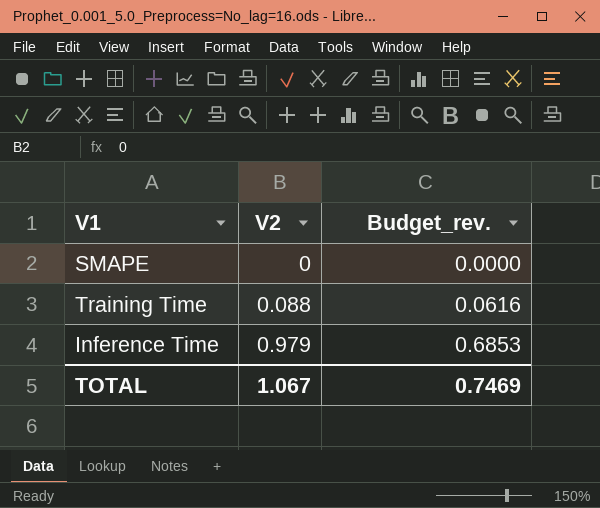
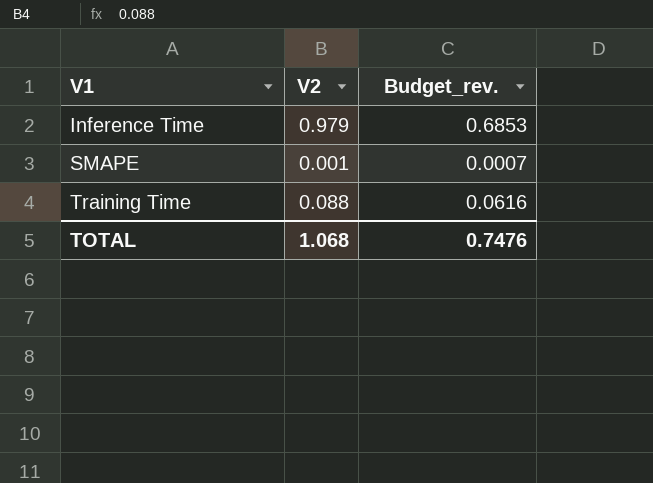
row order: V2 ascending -> V1 ascending
SMAPE | V2: 0 -> 0.001
SMAPE | Budget_rev.: 0.0000 -> 0.0007
TOTAL | V2: 1.067 -> 1.068
TOTAL | Budget_rev.: 0.7469 -> 0.7476

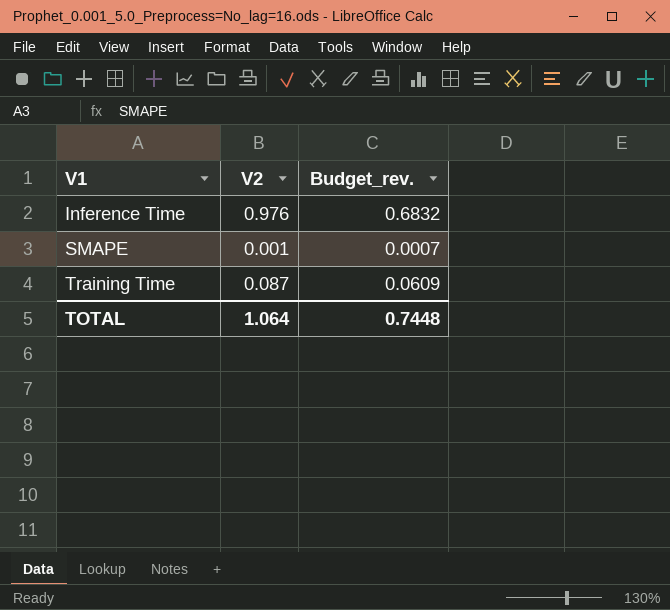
Inference Time | V2: 0.979 -> 0.976
Inference Time | Budget_rev.: 0.6853 -> 0.6832
Training Time | V2: 0.088 -> 0.087
Training Time | Budget_rev.: 0.0616 -> 0.0609
TOTAL | V2: 1.068 -> 1.064
TOTAL | Budget_rev.: 0.7476 -> 0.7448

